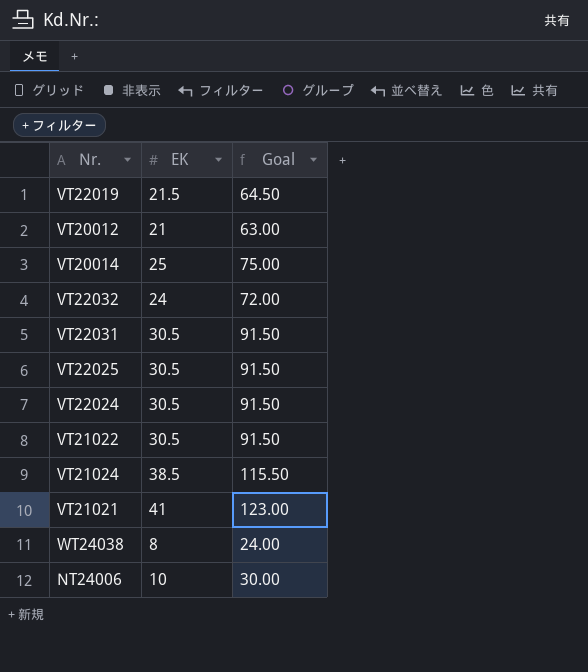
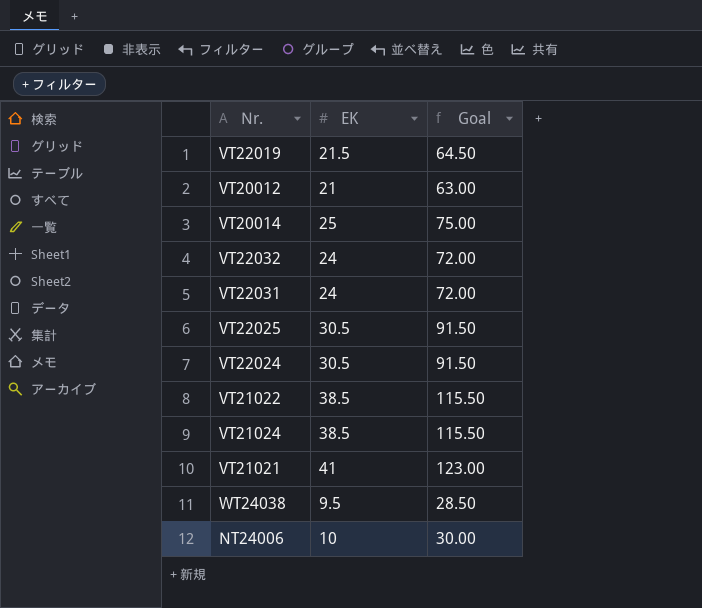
VT22031 | EK: 30.5 -> 24
VT22031 | Goal: 91.50 -> 72.00
VT21022 | EK: 30.5 -> 38.5
VT21022 | Goal: 91.50 -> 115.50
WT24038 | EK: 8 -> 9.5
WT24038 | Goal: 24.00 -> 28.50

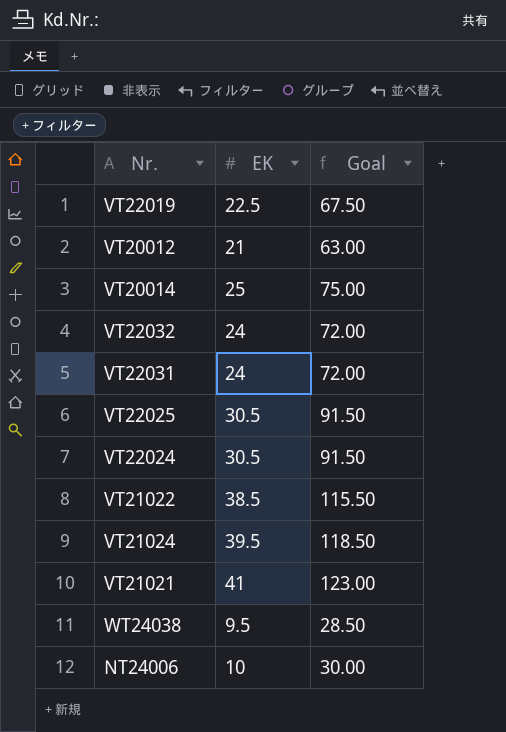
VT22019 | EK: 21.5 -> 22.5
VT22019 | Goal: 64.50 -> 67.50
VT21024 | EK: 38.5 -> 39.5
VT21024 | Goal: 115.50 -> 118.50

